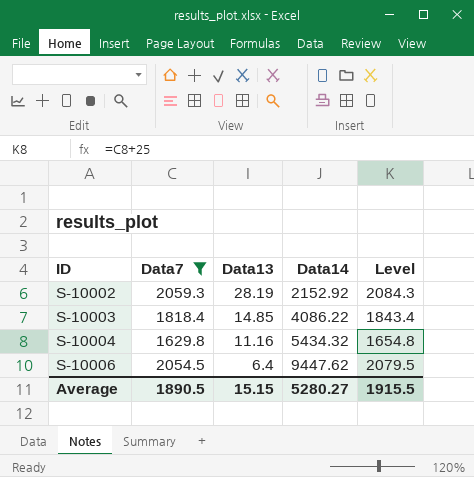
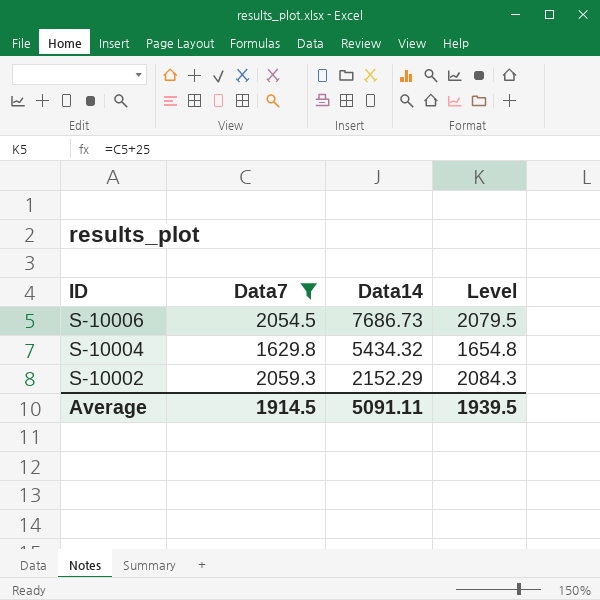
row order: ID ascending -> ID descending
column Data13 | position: 3 -> none
row S-10003: 1818.4 | 14.85 | 4086.22 | 1843.4 -> none
S-10006 | Data14: 9447.62 -> 7686.73
S-10002 | Data14: 2152.92 -> 2152.29
Average | Data7: 1890.5 -> 1914.5
Average | Data14: 5280.27 -> 5091.11
Average | Level: 1915.5 -> 1939.5

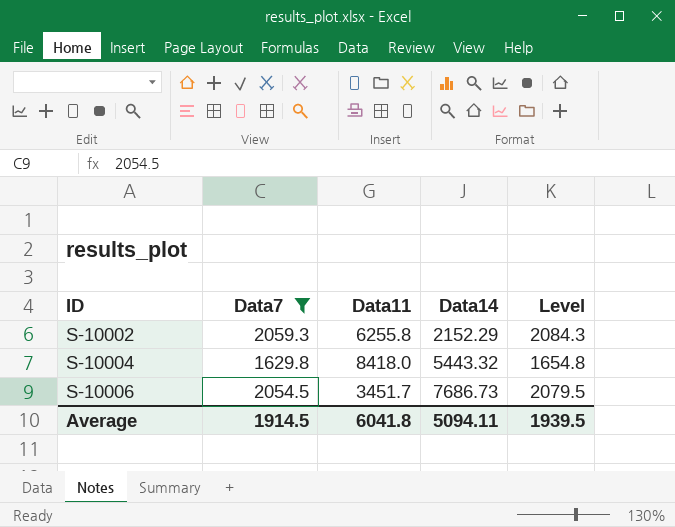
row order: ID descending -> ID ascending
column Data11 | position: none -> 3
S-10004 | Data14: 5434.32 -> 5443.32
Average | Data14: 5091.11 -> 5094.11

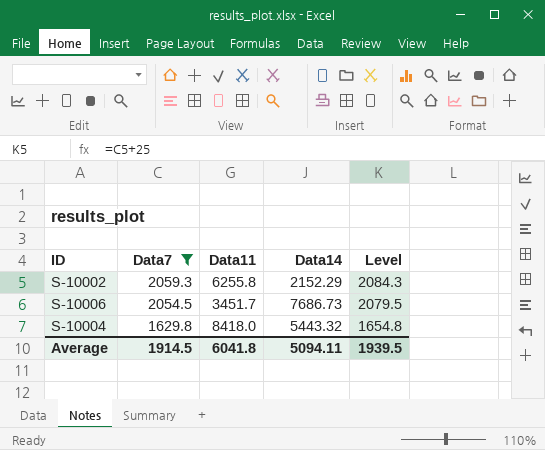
row order: ID ascending -> Data7 descending

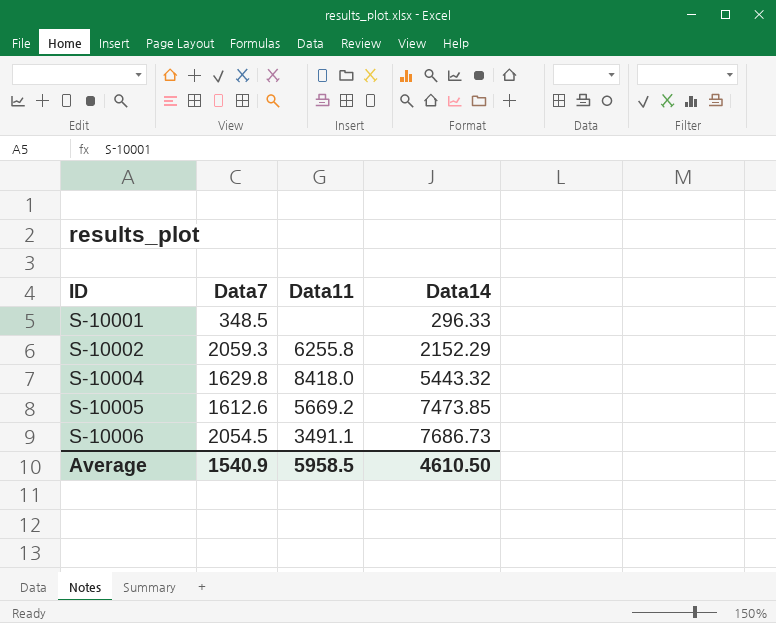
filter: Data7 >= 1629.8 -> none
row order: Data7 descending -> ID ascending
column Level | formula: [Data7] + 25 -> none
S-10006 | Data11: 3451.7 -> 3491.1
Average | Data7: 1914.5 -> 1540.9
Average | Data11: 6041.8 -> 5958.5
Average | Data14: 5094.11 -> 4610.50

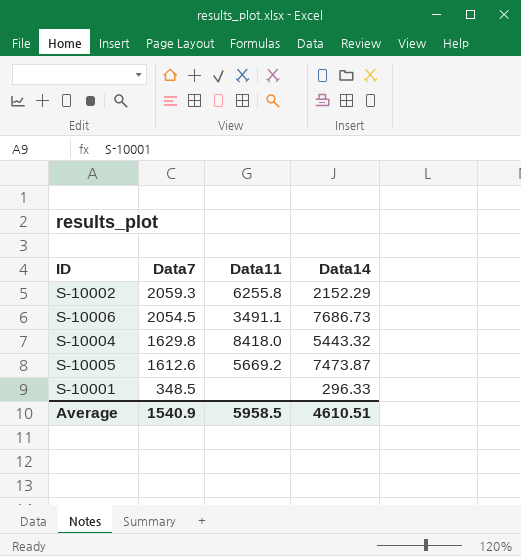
row order: ID ascending -> Data7 descending
S-10005 | Data14: 7473.85 -> 7473.87
Average | Data14: 4610.50 -> 4610.51

